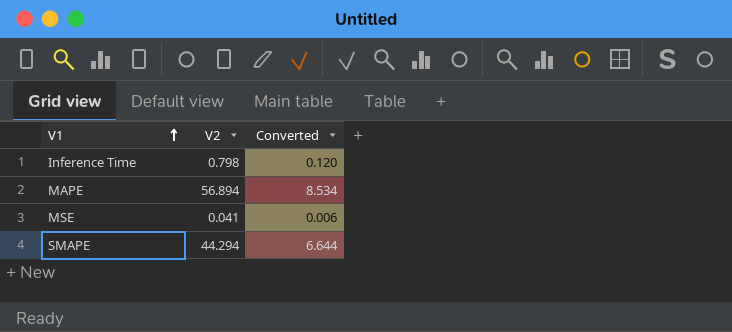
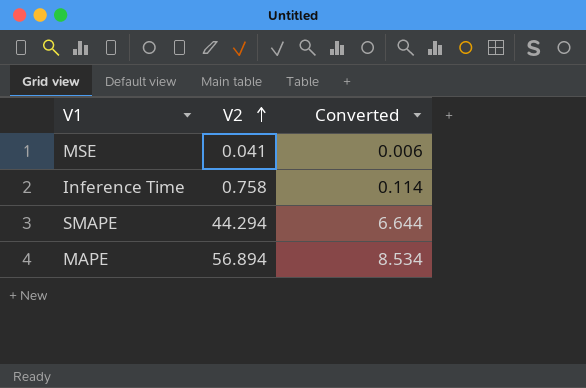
row order: V1 ascending -> V2 ascending
Inference Time | V2: 0.798 -> 0.758
Inference Time | Converted: 0.120 -> 0.114

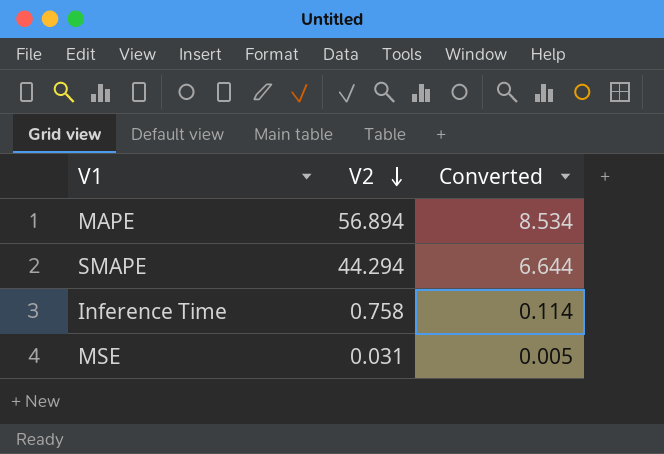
row order: V2 ascending -> V2 descending
MSE | V2: 0.041 -> 0.031
MSE | Converted: 0.006 -> 0.005

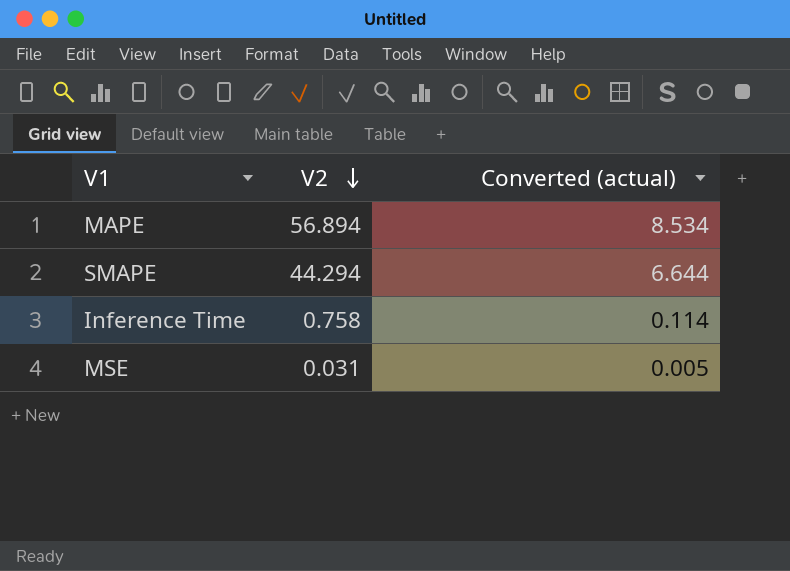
column name: Converted -> Converted (actual)

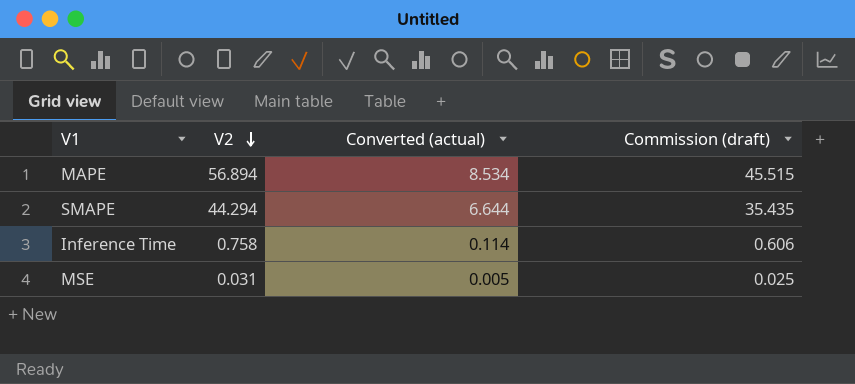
column Commission (draft) | formula: none -> [V2] * 0.8

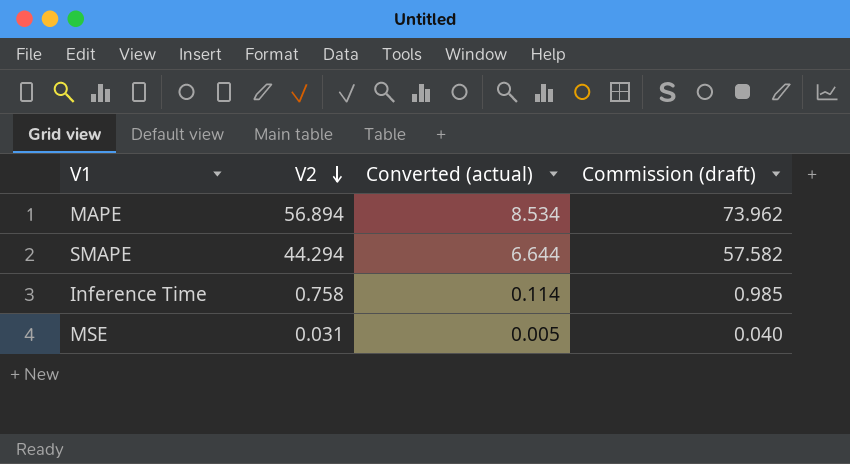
column Commission (draft) | formula: [V2] * 0.8 -> [V2] * 1.3

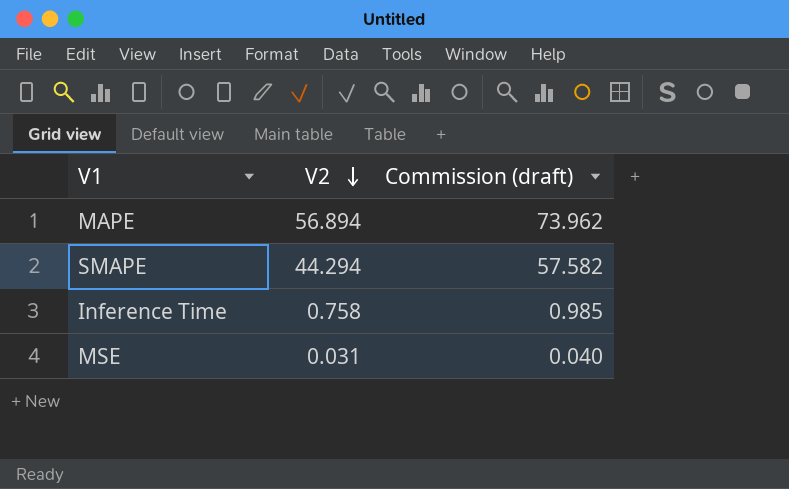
column Converted (actual) | formula: [V2] * 0.15 -> none

